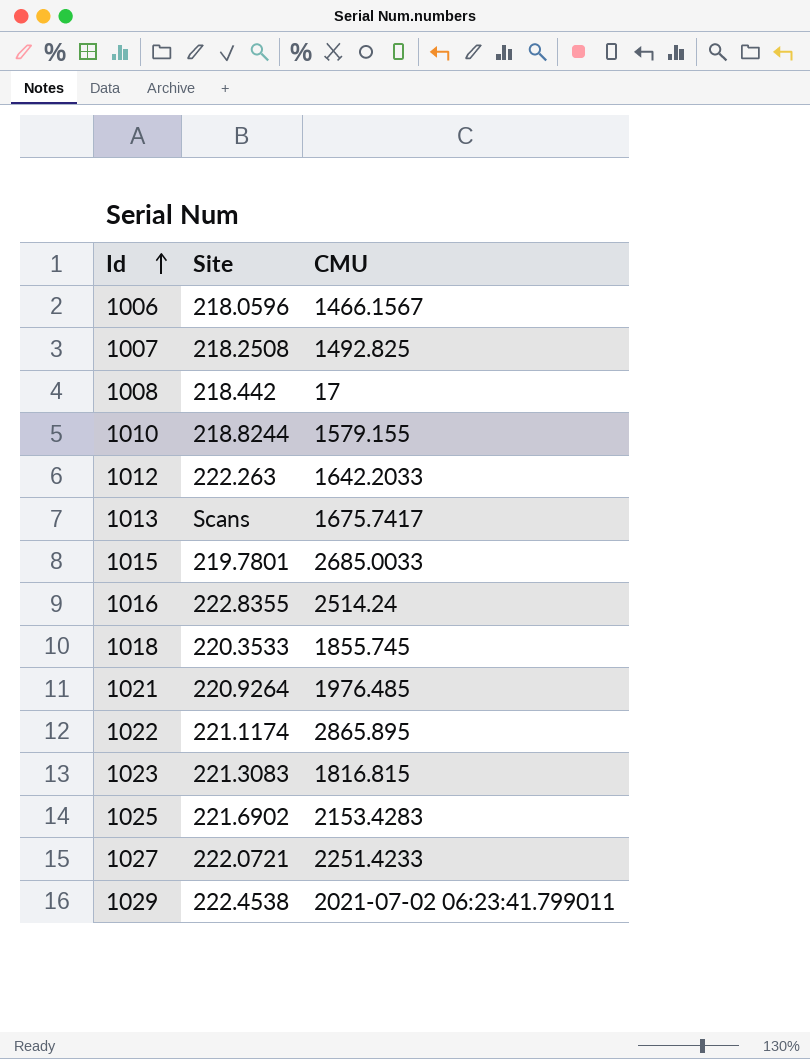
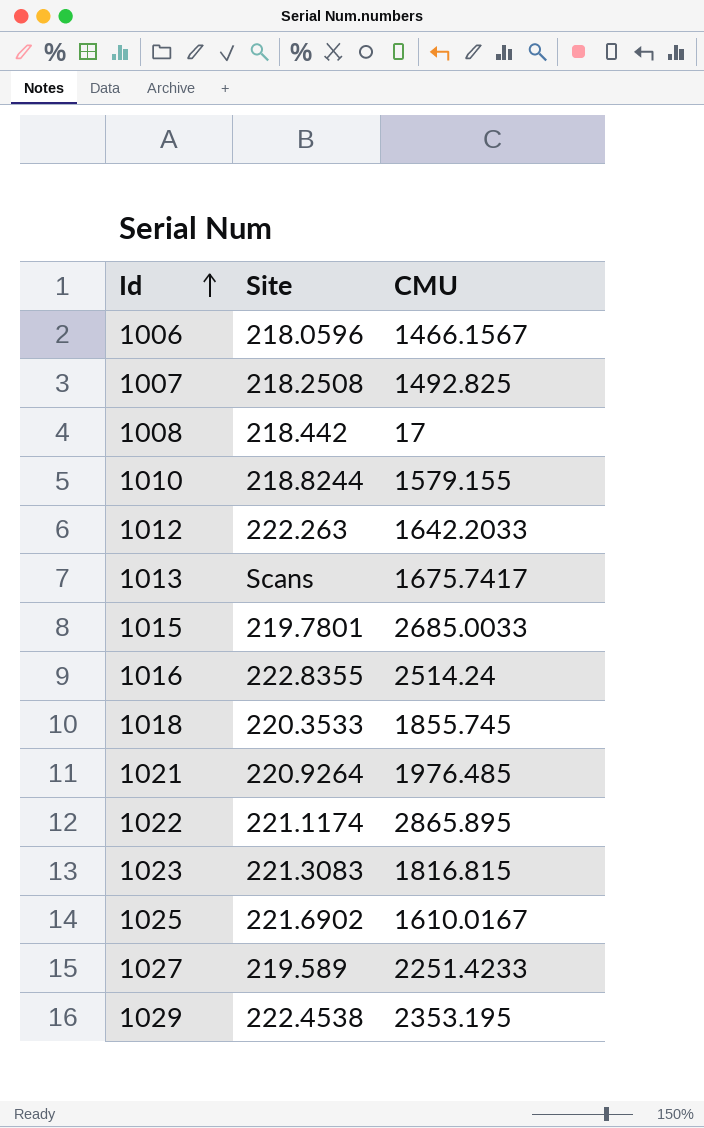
1025 | CMU: 2153.4283 -> 1610.0167
1027 | Site: 222.0721 -> 219.589
1029 | CMU: 2021-07-02 06:23:41.799011 -> 2353.195

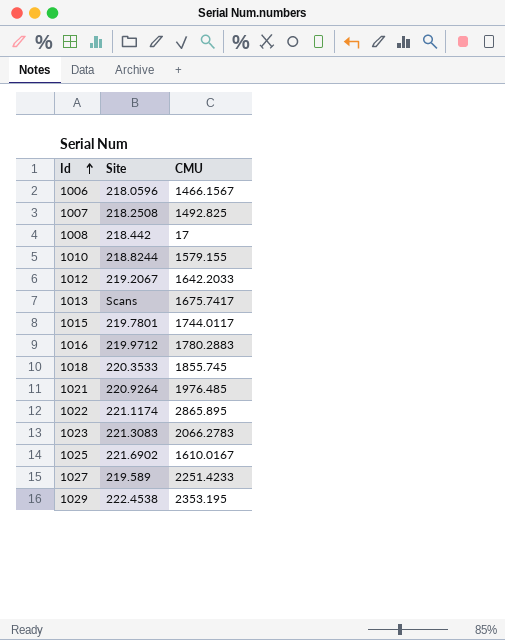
1012 | Site: 222.263 -> 219.2067
1015 | CMU: 2685.0033 -> 1744.0117
1016 | Site: 222.8355 -> 219.9712
1016 | CMU: 2514.24 -> 1780.2883
1023 | CMU: 1816.815 -> 2066.2783

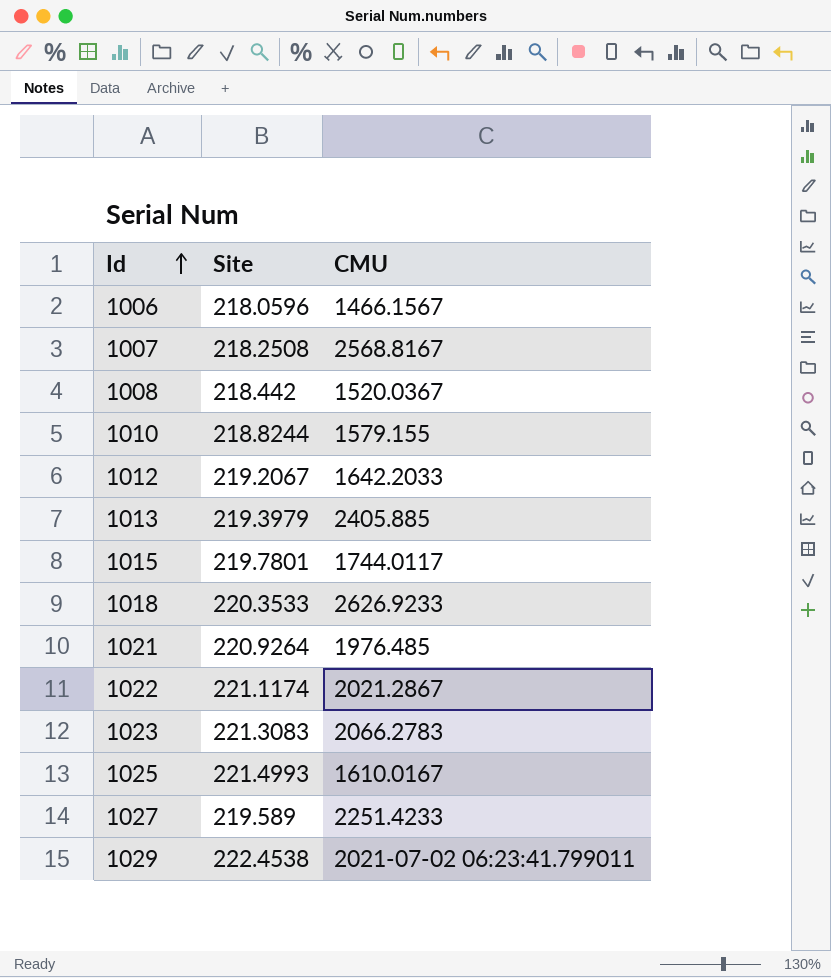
row 1016: 219.9712 | 1780.2883 -> none
1007 | CMU: 1492.825 -> 2568.8167
1008 | CMU: 17 -> 1520.0367
1013 | Site: Scans -> 219.3979
1013 | CMU: 1675.7417 -> 2405.885
1018 | CMU: 1855.745 -> 2626.9233
1022 | CMU: 2865.895 -> 2021.2867
1025 | Site: 221.6902 -> 221.4993
1029 | CMU: 2353.195 -> 2021-07-02 06:23:41.799011

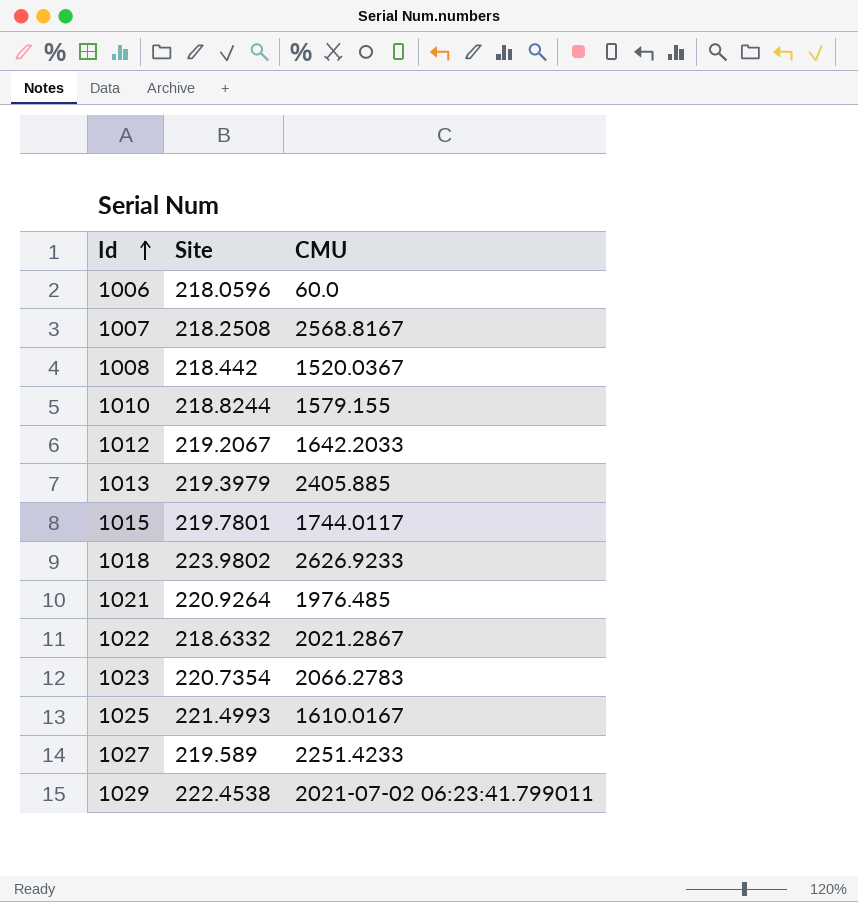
1006 | CMU: 1466.1567 -> 60.0
1018 | Site: 220.3533 -> 223.9802
1022 | Site: 221.1174 -> 218.6332
1023 | Site: 221.3083 -> 220.7354

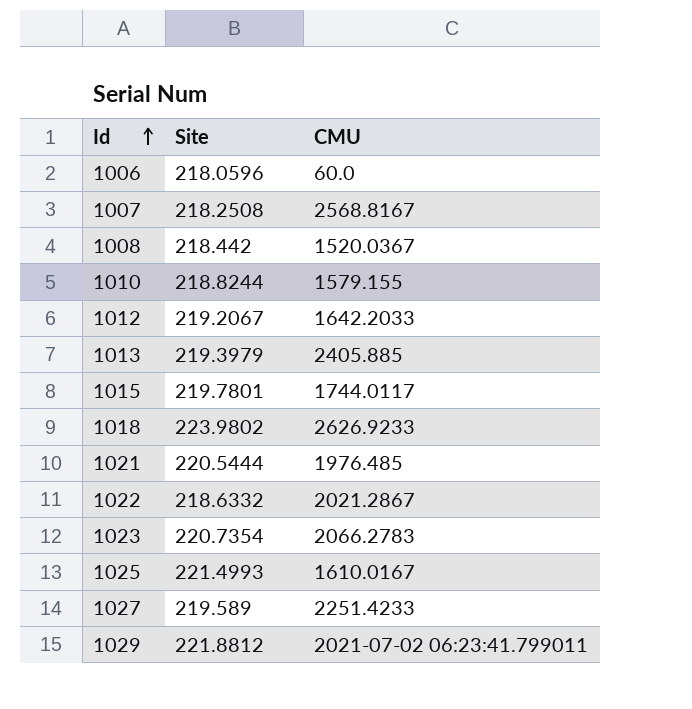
1021 | Site: 220.9264 -> 220.5444
1029 | Site: 222.4538 -> 221.8812

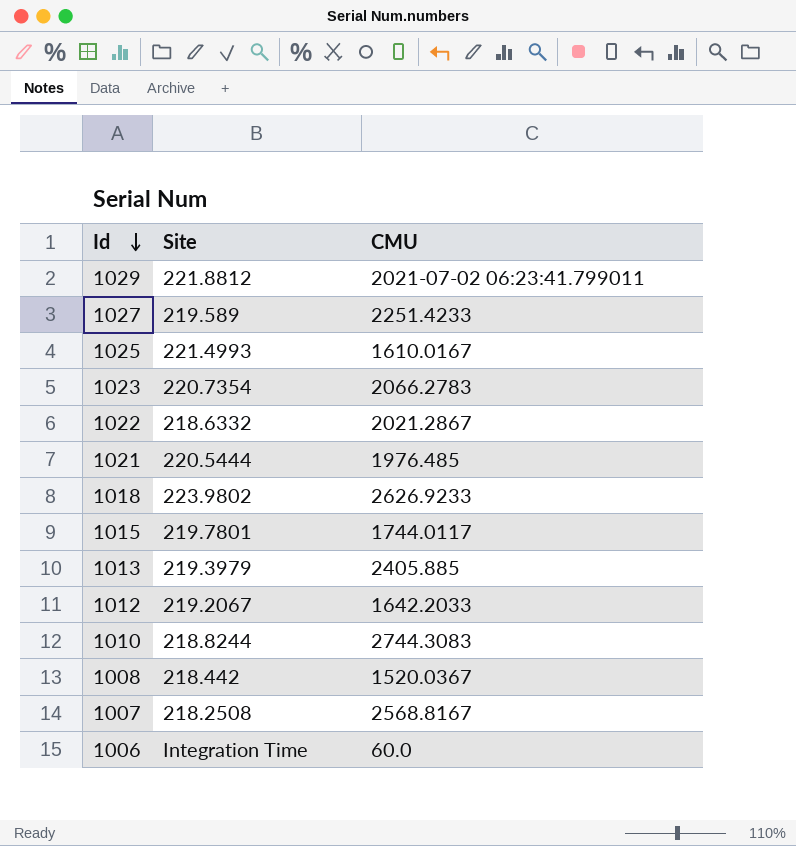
row order: Id ascending -> Id descending
1010 | CMU: 1579.155 -> 2744.3083
1006 | Site: 218.0596 -> Integration Time

